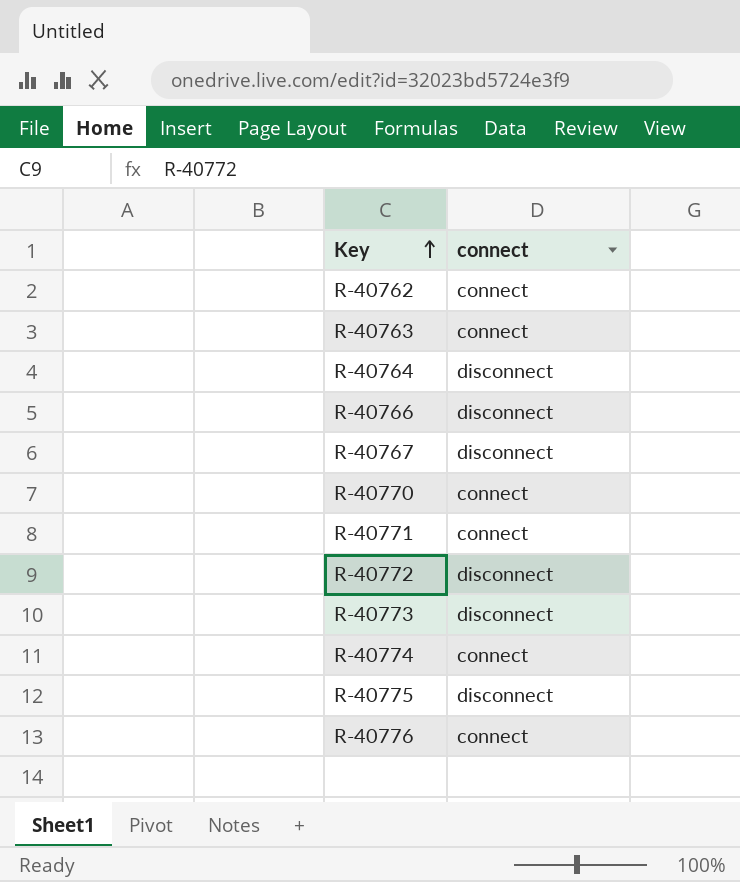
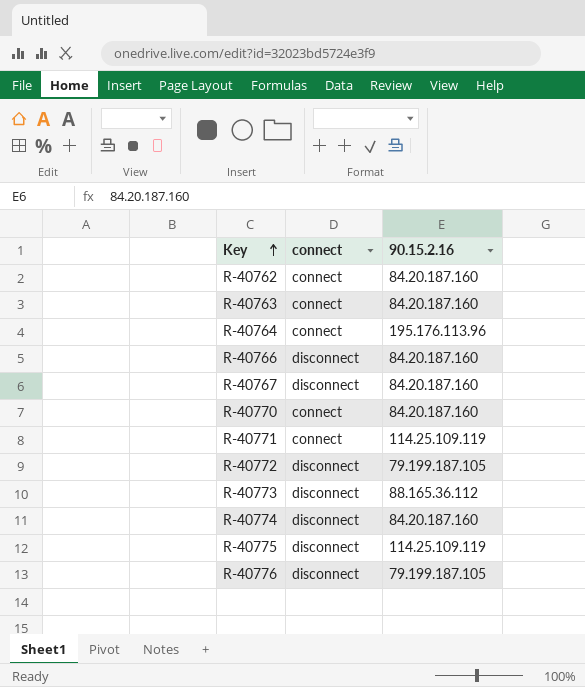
column 90.15.2.16 | position: none -> 3
R-40764 | connect: disconnect -> connect
R-40774 | connect: connect -> disconnect
R-40776 | connect: connect -> disconnect

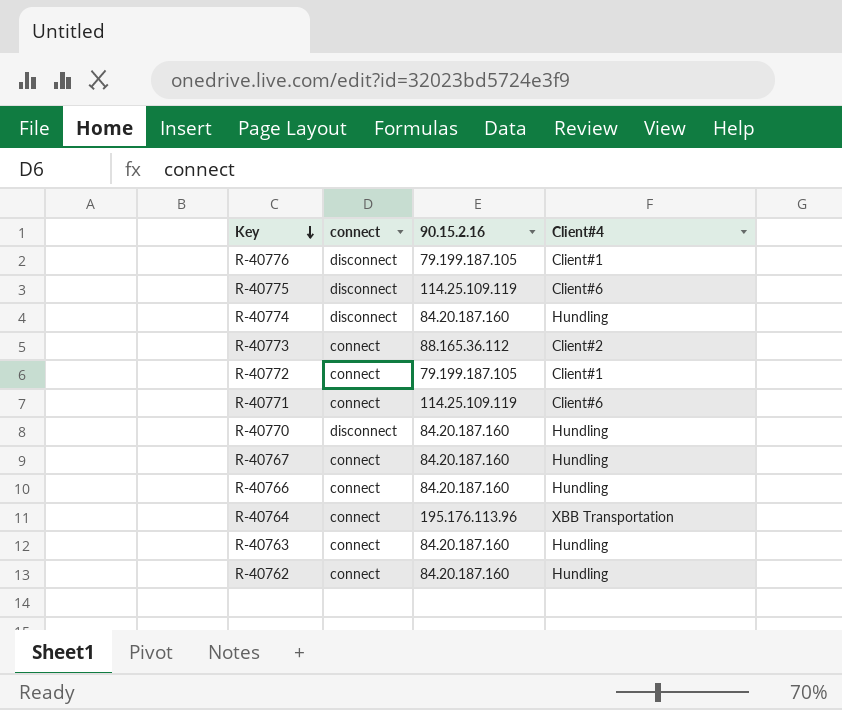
row order: Key ascending -> Key descending
column Client#4 | position: none -> 4
R-40773 | connect: disconnect -> connect
R-40772 | connect: disconnect -> connect
R-40770 | connect: connect -> disconnect
R-40767 | connect: disconnect -> connect
R-40766 | connect: disconnect -> connect

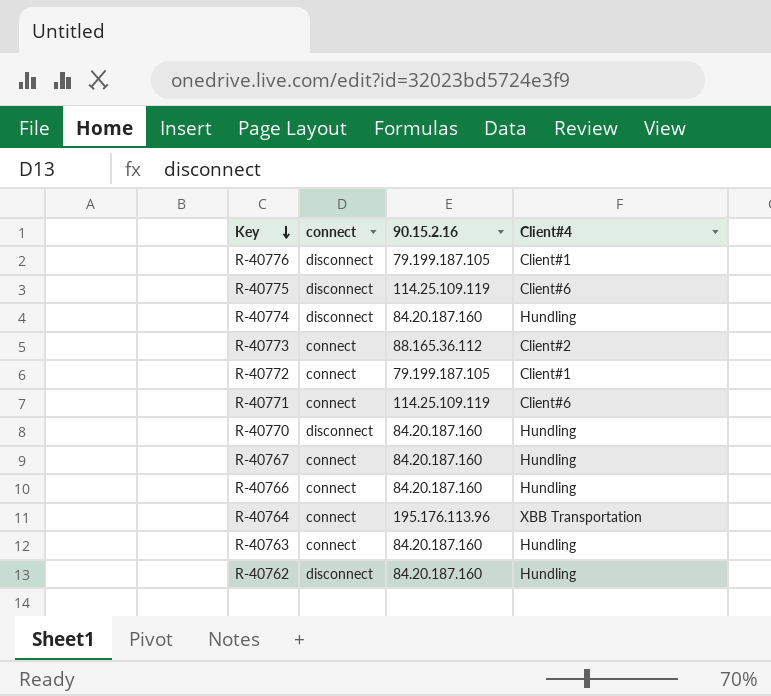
R-40762 | connect: connect -> disconnect

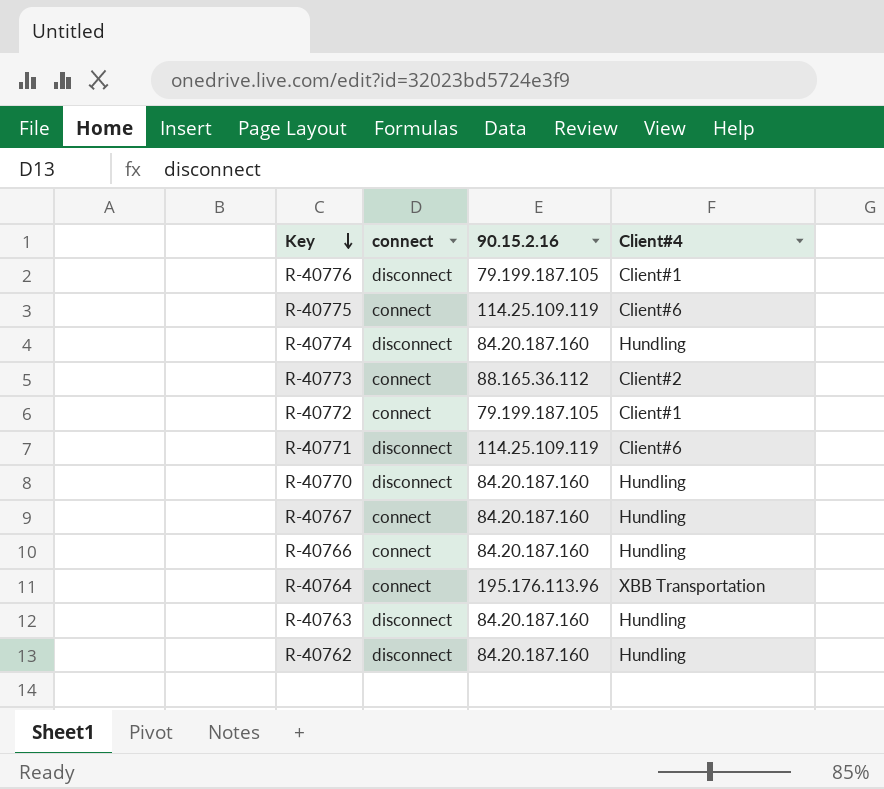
R-40775 | connect: disconnect -> connect
R-40771 | connect: connect -> disconnect
R-40763 | connect: connect -> disconnect

